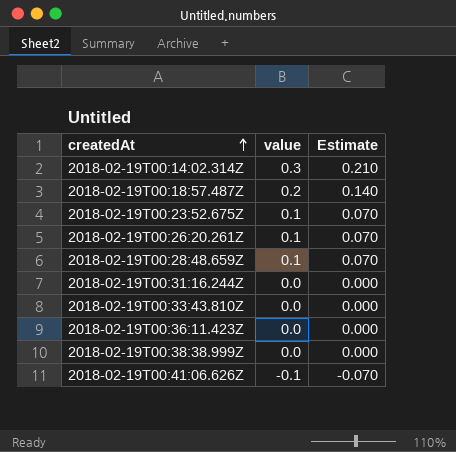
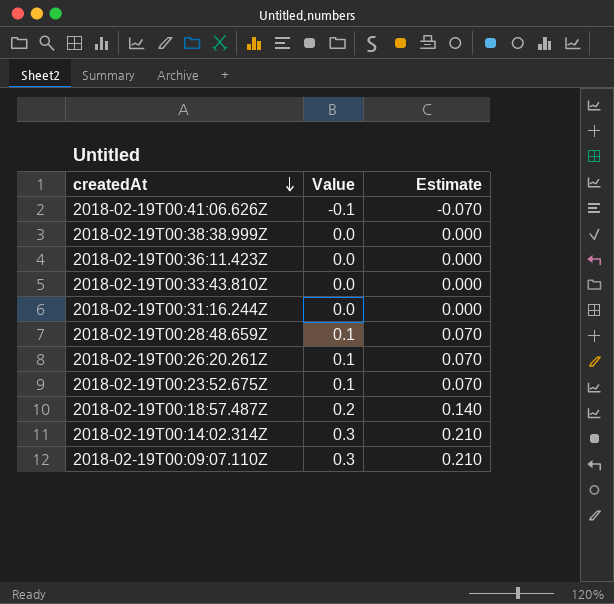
row order: createdAt ascending -> createdAt descending
column name: value -> Value
row 2018-02-19T00:09:07.110Z: none -> 0.3 | 0.210

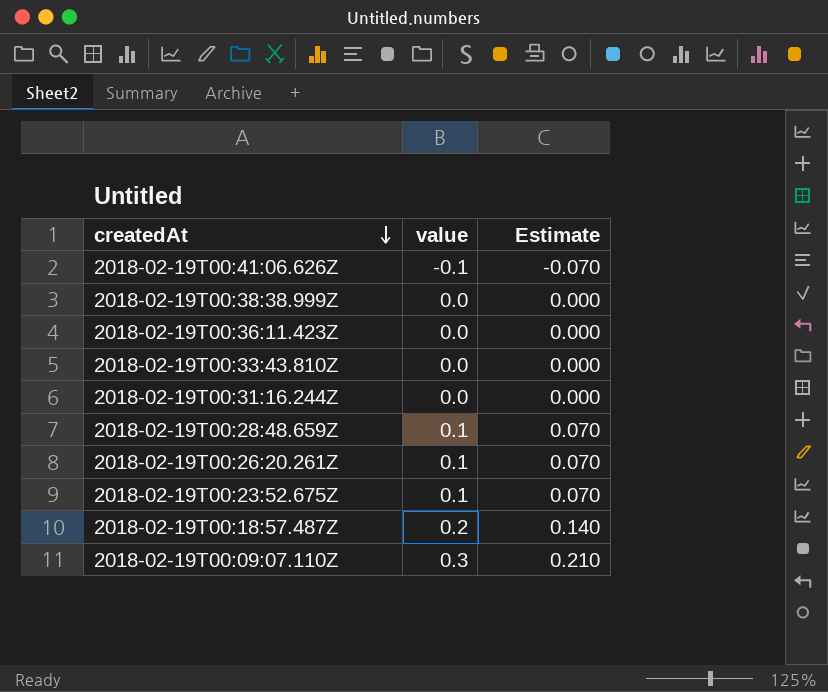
column name: Value -> value
row 2018-02-19T00:14:02.314Z: 0.3 | 0.210 -> none

